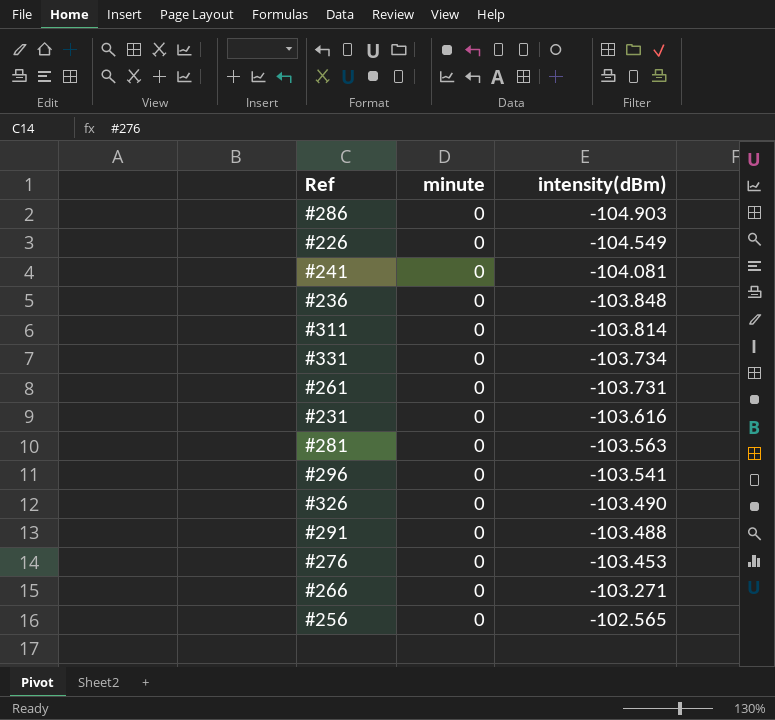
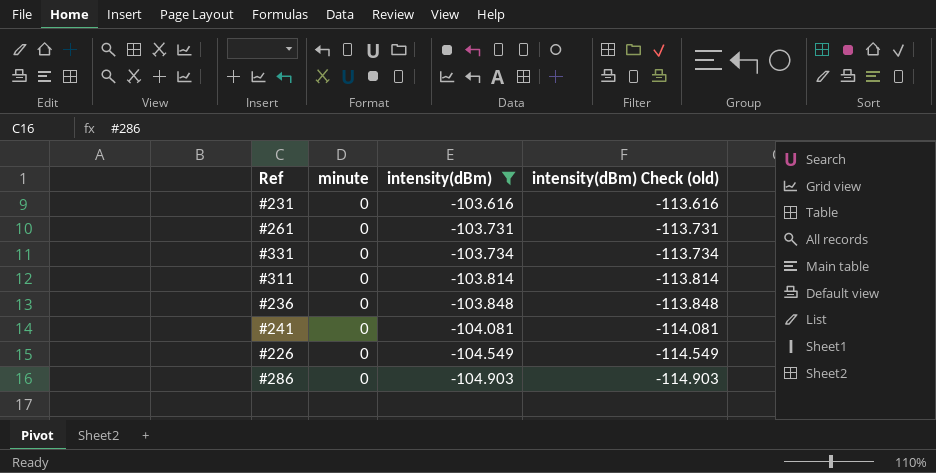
filter: none -> intensity(dBm) <= -103.616
row order: intensity(dBm) ascending -> intensity(dBm) descending
column intensity(dBm) Check (old) | formula: none -> [intensity(dBm)] - 10

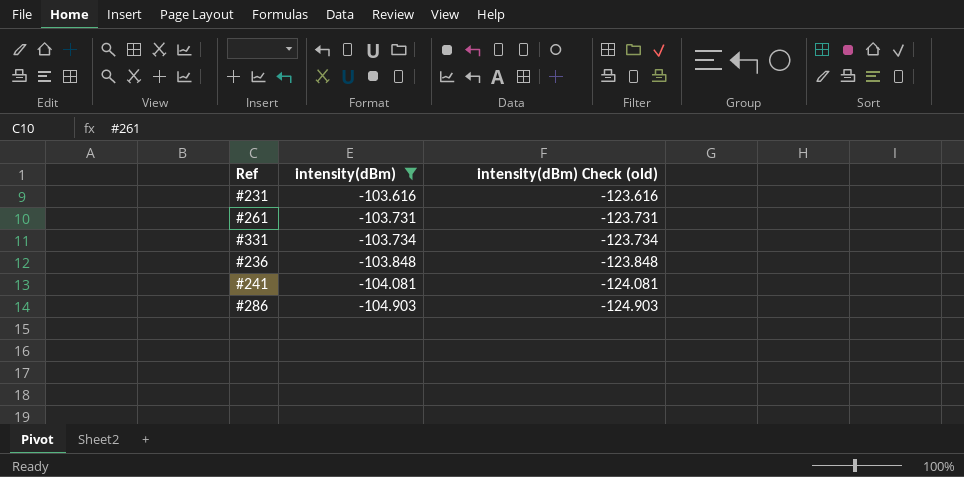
column minute | position: 2 -> none
column intensity(dBm) Check (old) | formula: [intensity(dBm)] - 10 -> [intensity(dBm)] - 20
row #311: 0 | -103.814 | -113.814 -> none
row #226: 0 | -104.549 | -114.549 -> none

